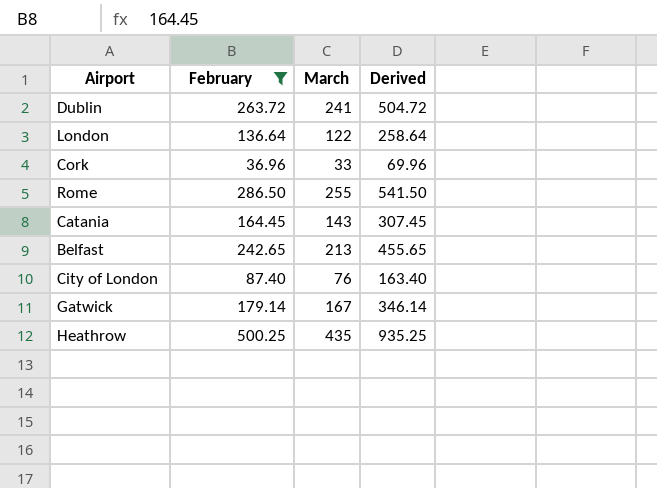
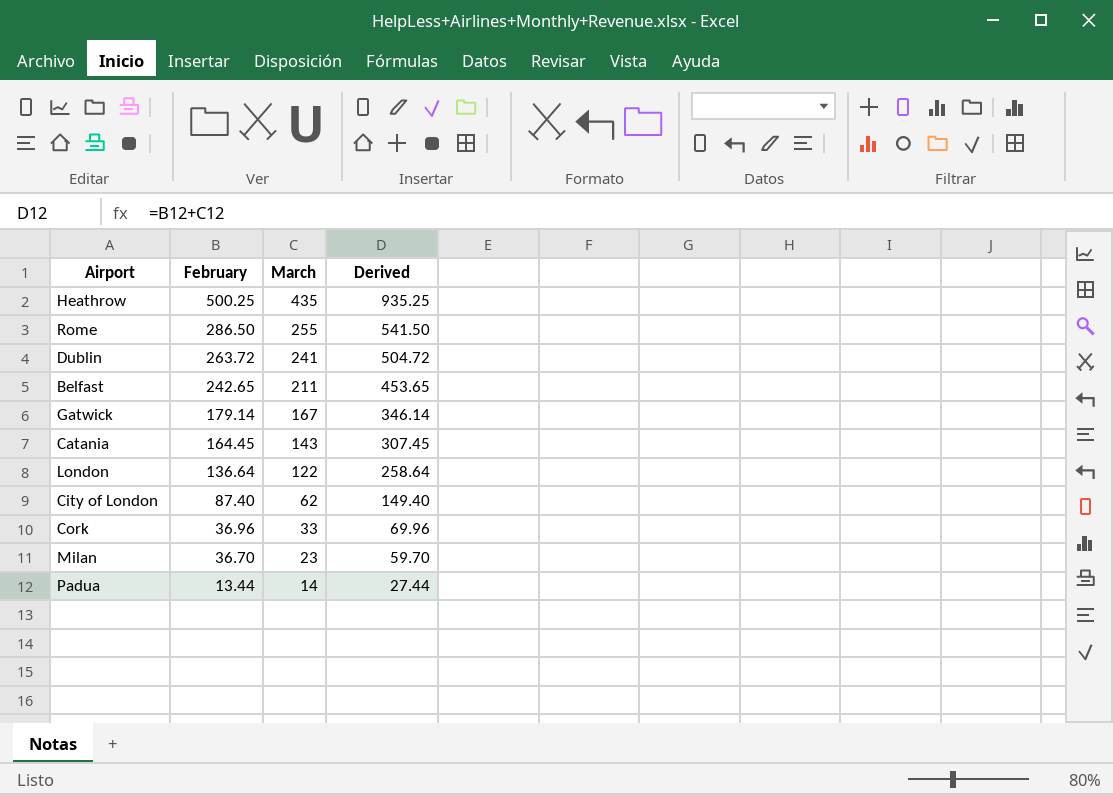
filter: February >= 36.96 -> none
row order: none -> February descending
Belfast | March: 213 -> 211
Belfast | Derived: 455.65 -> 453.65
City of London | March: 76 -> 62
City of London | Derived: 163.40 -> 149.40

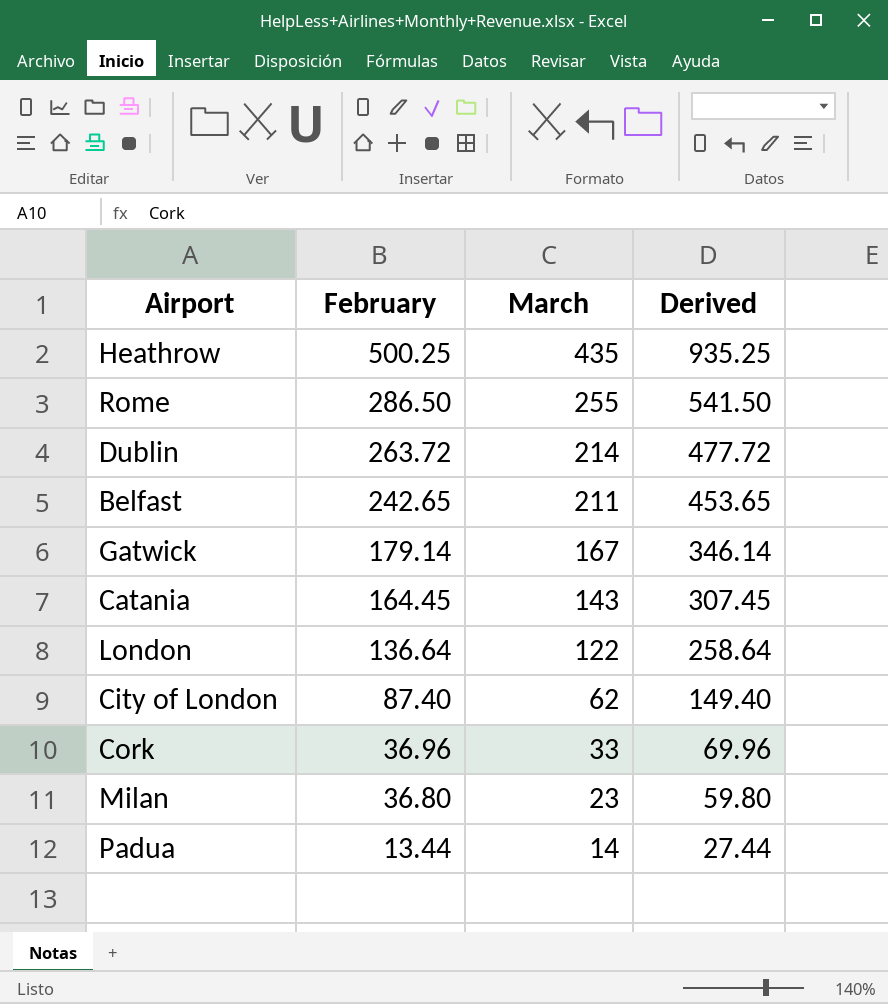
Dublin | March: 241 -> 214
Dublin | Derived: 504.72 -> 477.72
Milan | February: 36.70 -> 36.80
Milan | Derived: 59.70 -> 59.80

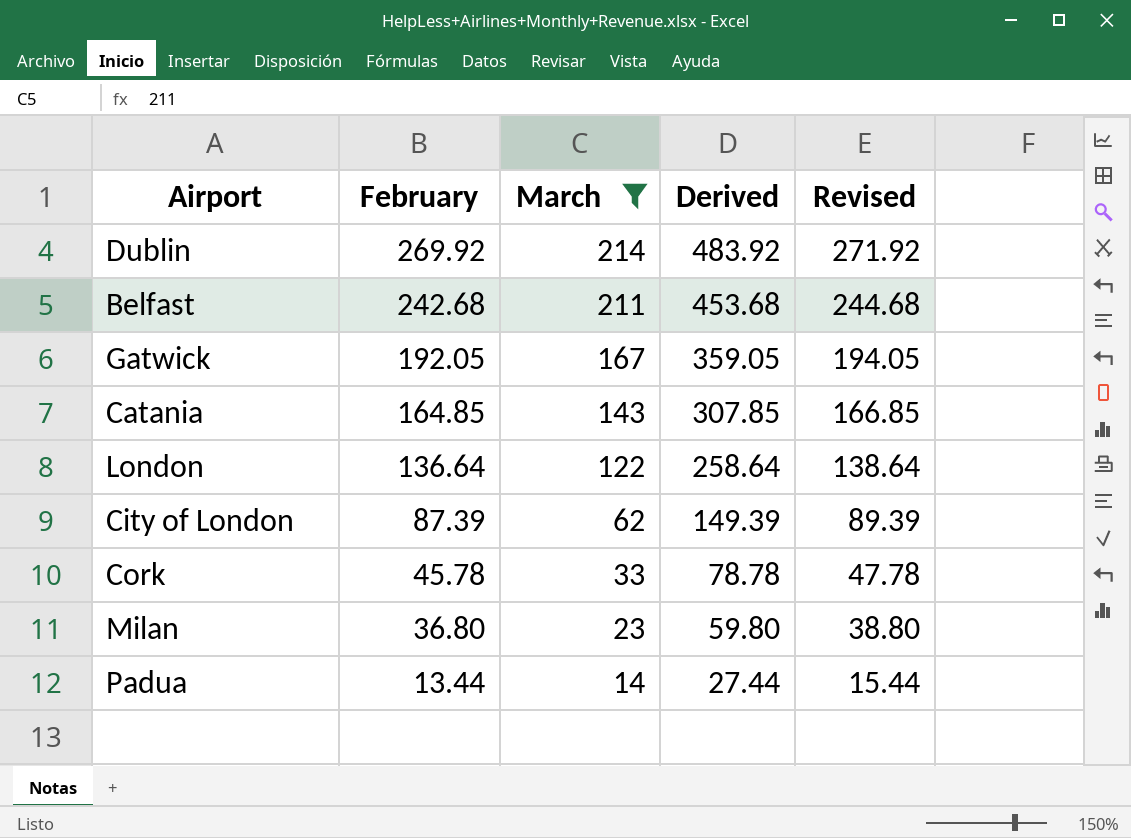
filter: none -> March <= 214
column Revised | formula: none -> [February] + 2
Dublin | February: 263.72 -> 269.92
Dublin | Derived: 477.72 -> 483.92
Belfast | February: 242.65 -> 242.68
Belfast | Derived: 453.65 -> 453.68
Gatwick | February: 179.14 -> 192.05
Gatwick | Derived: 346.14 -> 359.05
Catania | February: 164.45 -> 164.85
Catania | Derived: 307.45 -> 307.85
City of London | February: 87.40 -> 87.39
City of London | Derived: 149.40 -> 149.39
Cork | February: 36.96 -> 45.78
Cork | Derived: 69.96 -> 78.78

